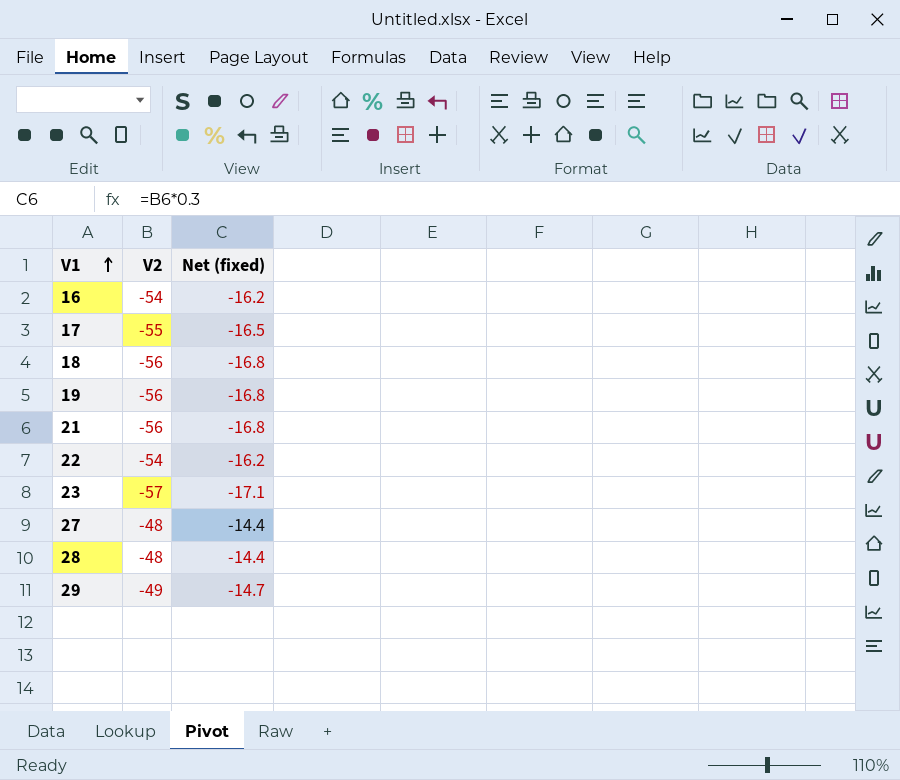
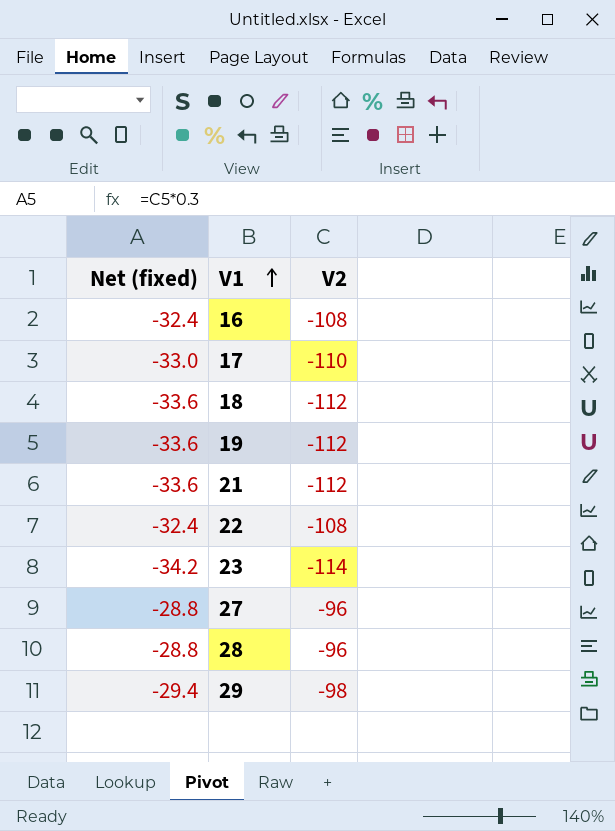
column Net (fixed) | position: 3 -> 1
16 | Net (fixed): -16.2 -> -32.4
16 | V2: -54 -> -108
17 | Net (fixed): -16.5 -> -33.0
17 | V2: -55 -> -110
18 | Net (fixed): -16.8 -> -33.6
18 | V2: -56 -> -112
19 | Net (fixed): -16.8 -> -33.6
19 | V2: -56 -> -112
21 | Net (fixed): -16.8 -> -33.6
21 | V2: -56 -> -112
22 | Net (fixed): -16.2 -> -32.4
22 | V2: -54 -> -108
23 | Net (fixed): -17.1 -> -34.2
23 | V2: -57 -> -114
27 | Net (fixed): -14.4 -> -28.8
27 | V2: -48 -> -96
28 | Net (fixed): -14.4 -> -28.8
28 | V2: -48 -> -96
29 | Net (fixed): -14.7 -> -29.4
29 | V2: -49 -> -98

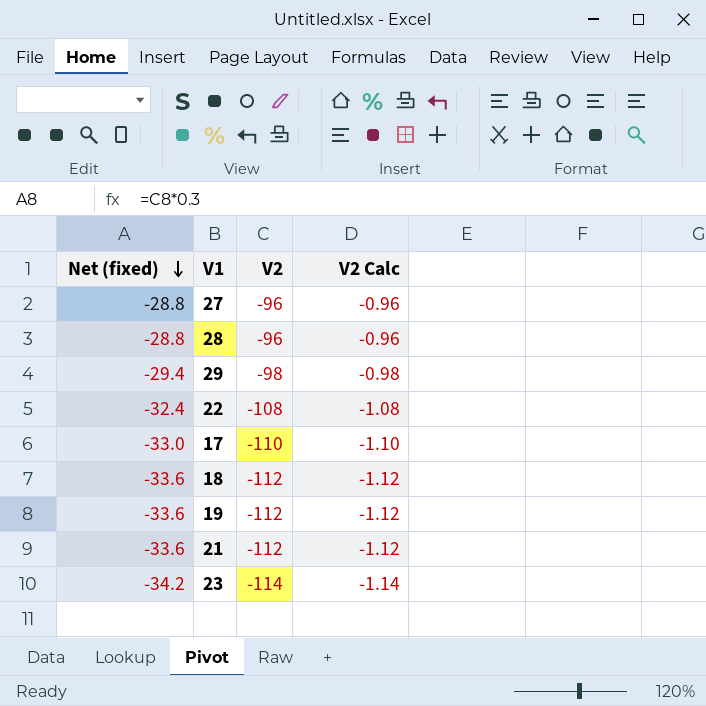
row order: V1 ascending -> Net (fixed) descending
column V2 Calc | formula: none -> [V2] * 0.01
row 16: -32.4 | -108 -> none

